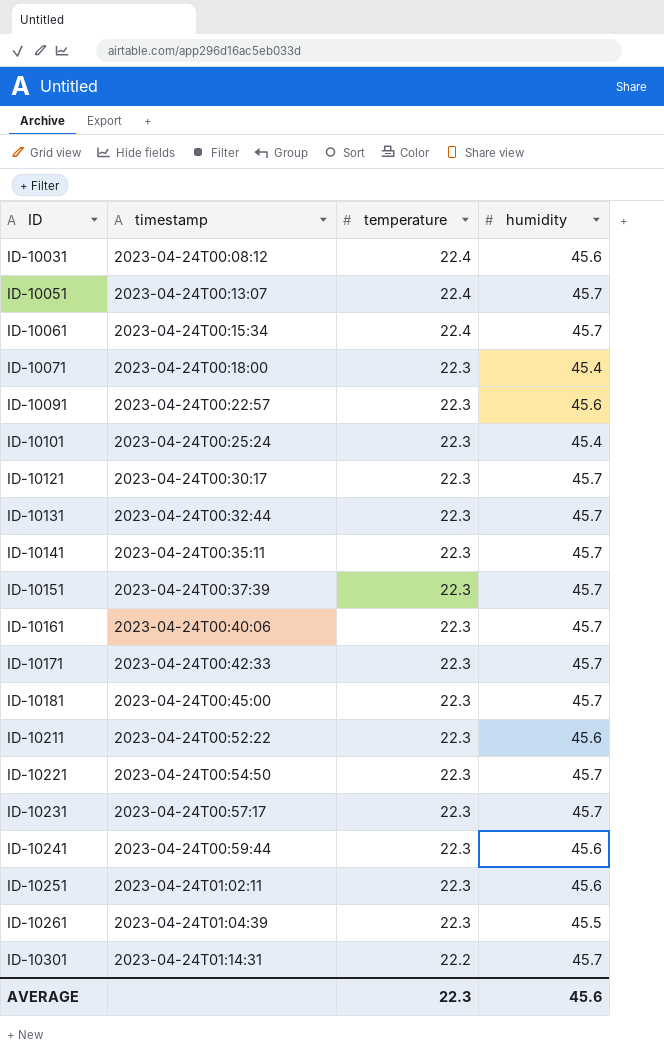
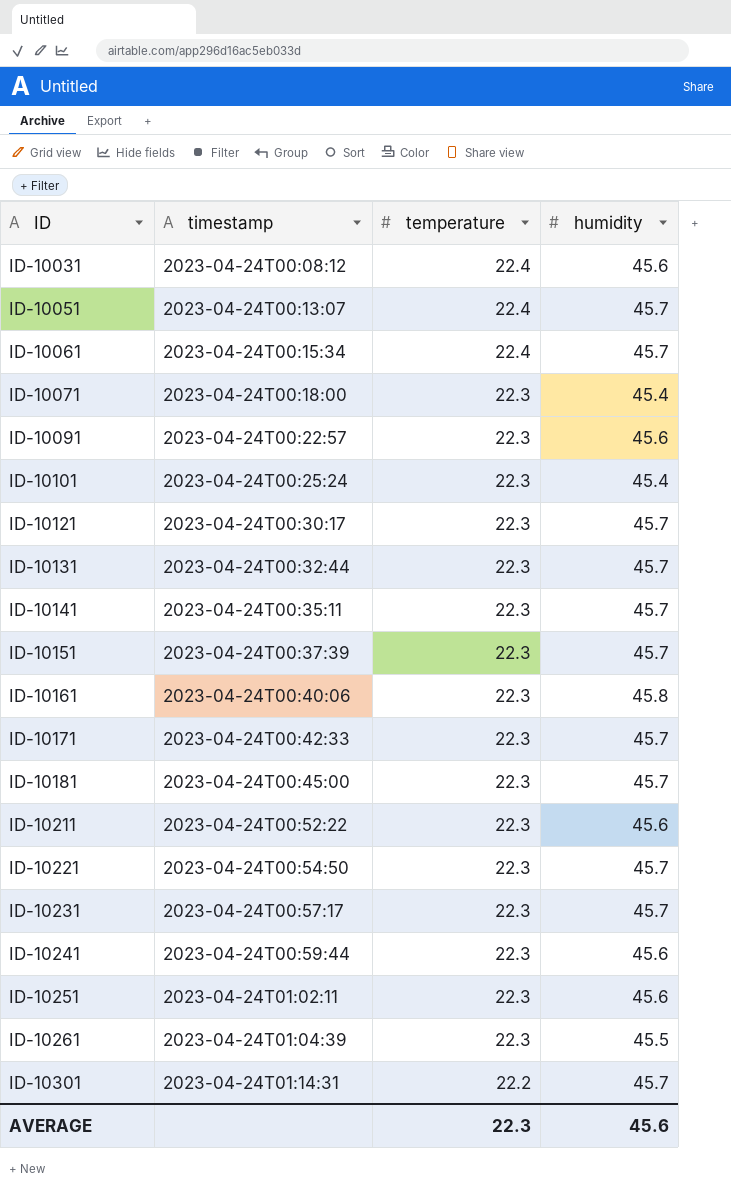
ID-10161 | humidity: 45.7 -> 45.8

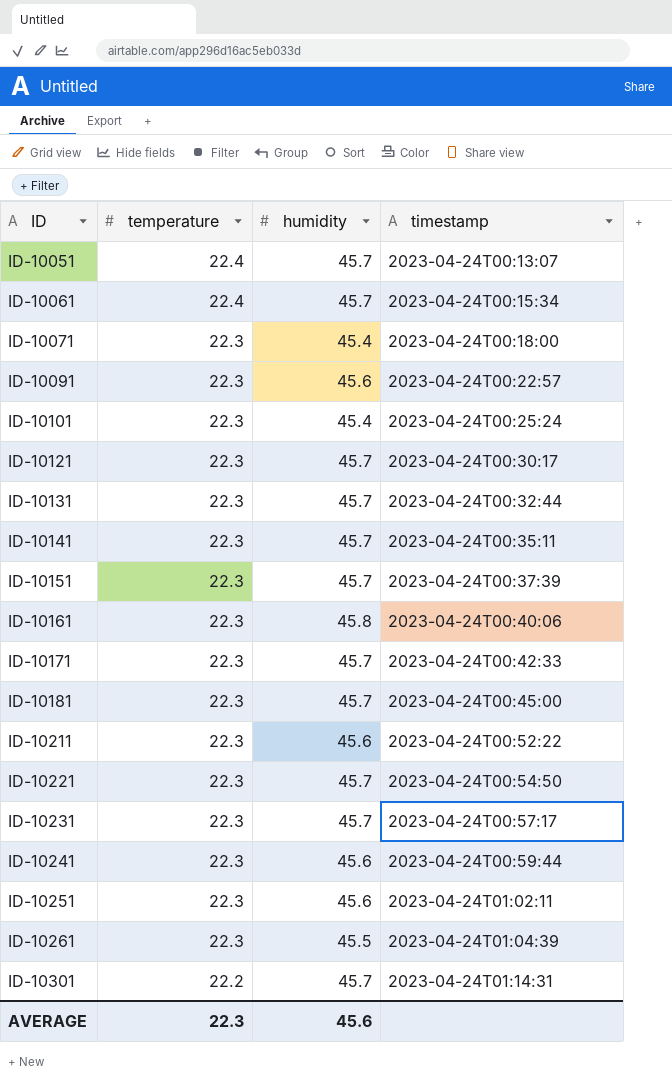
column timestamp | position: 2 -> 4
row ID-10031: 2023-04-24T00:08:12 | 22.4 | 45.6 -> none

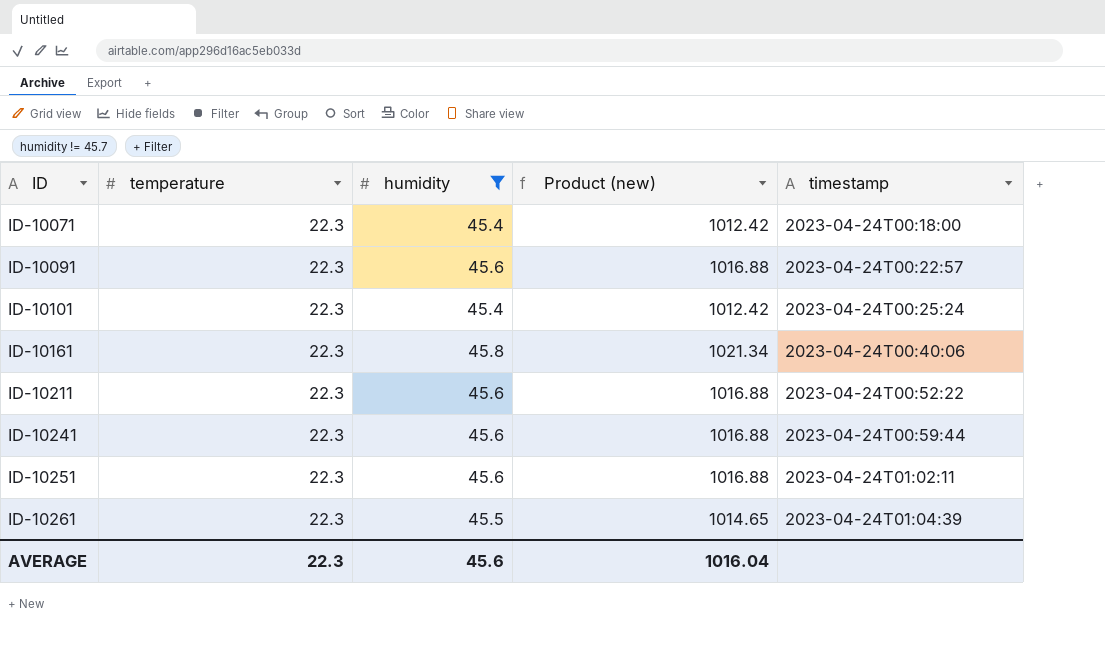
filter: none -> humidity != 45.7
column Product (new) | formula: none -> [temperature] * [humidity]

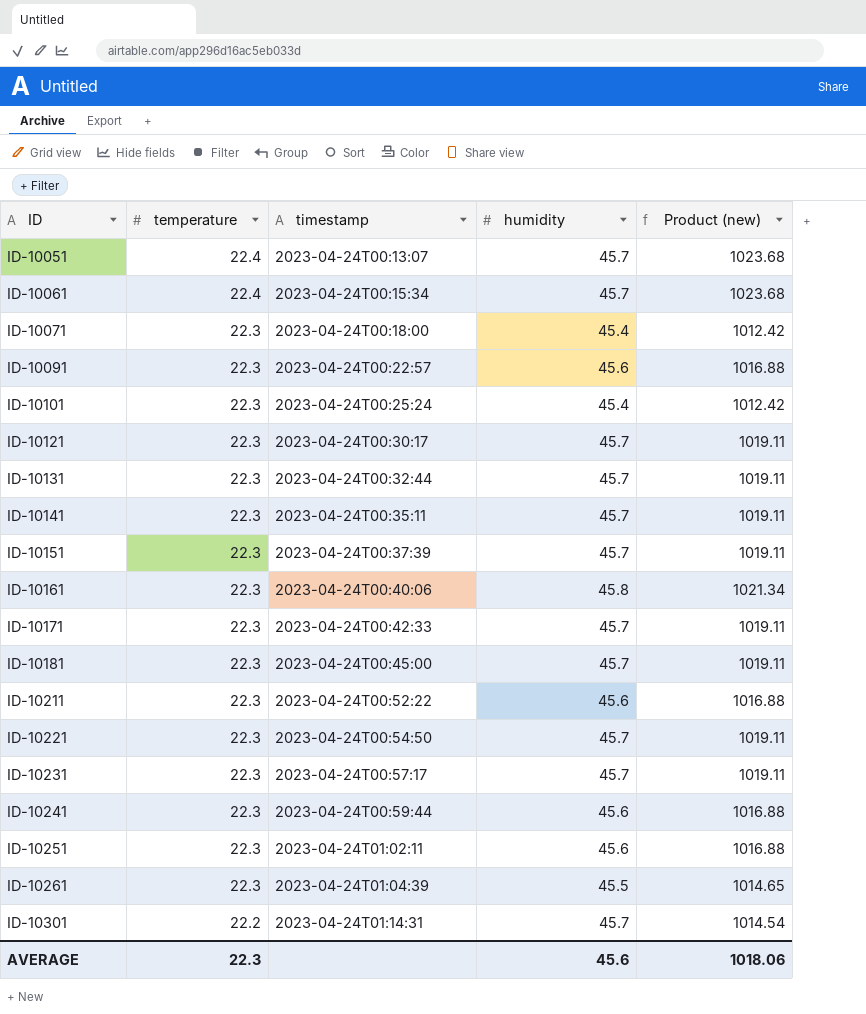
filter: humidity != 45.7 -> none
column timestamp | position: 5 -> 3
AVERAGE | Product (new): 1016.04 -> 1018.06

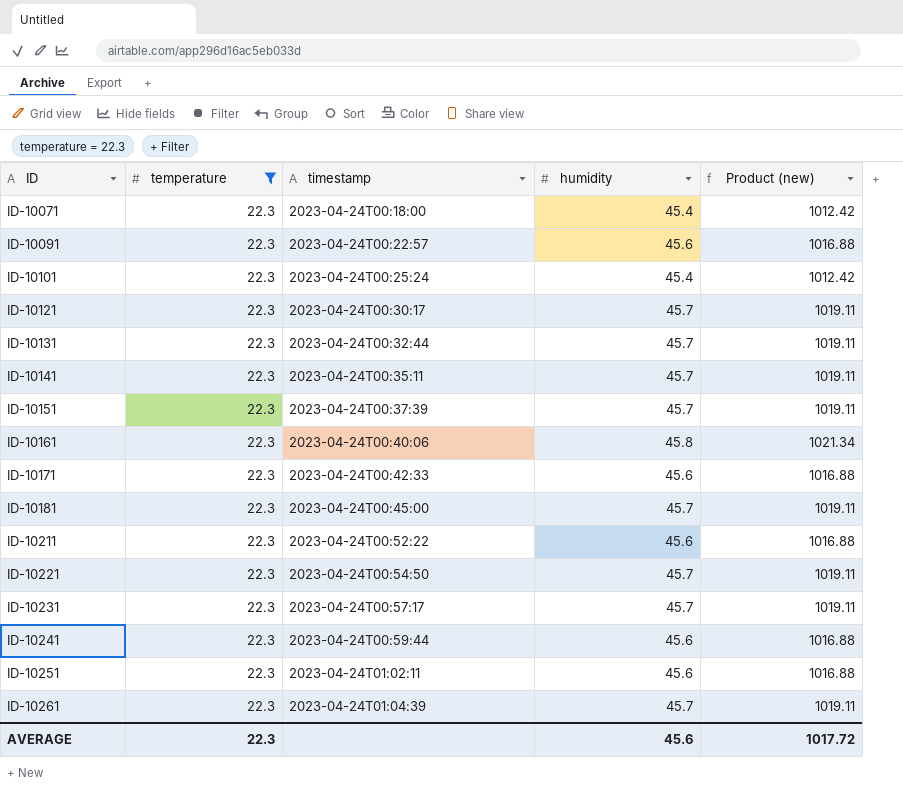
filter: none -> temperature = 22.3
ID-10171 | humidity: 45.7 -> 45.6
ID-10171 | Product (new): 1019.11 -> 1016.88
ID-10261 | humidity: 45.5 -> 45.7
ID-10261 | Product (new): 1014.65 -> 1019.11
AVERAGE | Product (new): 1018.06 -> 1017.72

